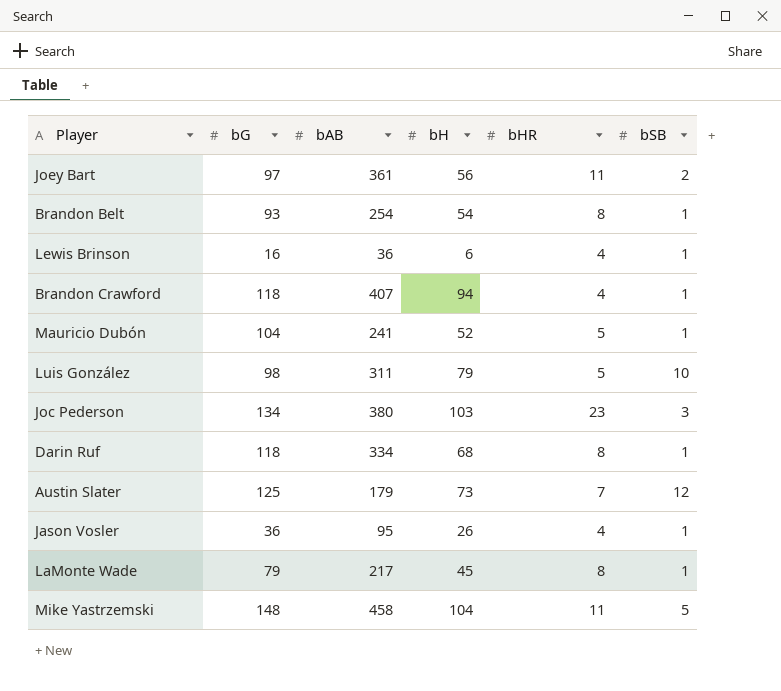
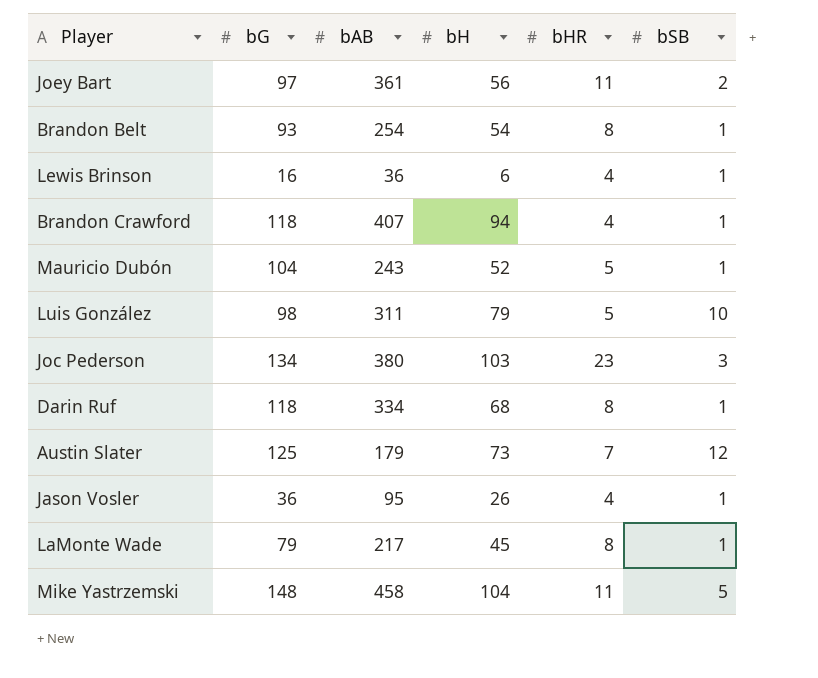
Mauricio Dubón | bAB: 241 -> 243

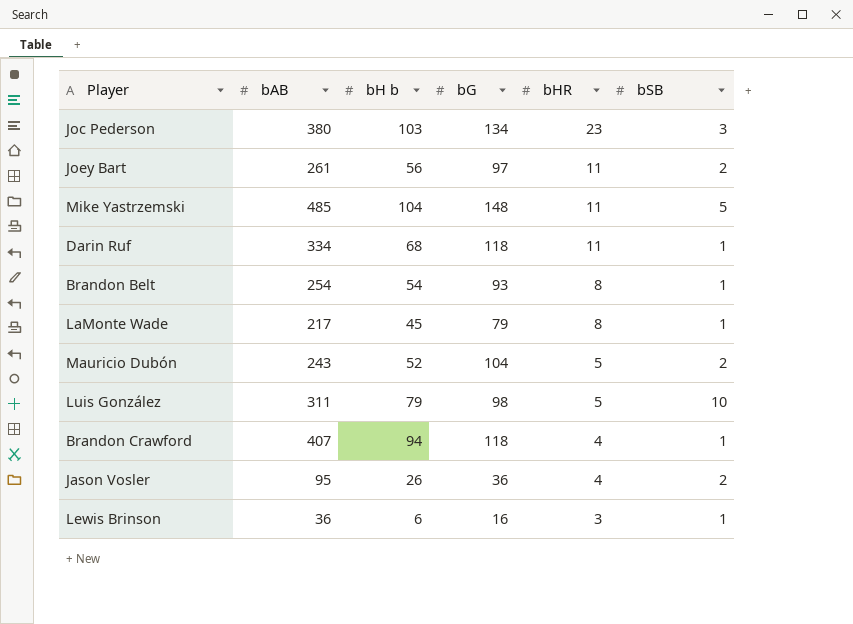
row order: none -> bHR descending
column name: bH -> bH b
column bG | position: 2 -> 4
row Austin Slater: 125 | 179 | 73 | 7 | 12 -> none
Joey Bart | bAB: 361 -> 261
Mike Yastrzemski | bAB: 458 -> 485
Darin Ruf | bHR: 8 -> 11
Mauricio Dubón | bSB: 1 -> 2
Jason Vosler | bSB: 1 -> 2
Lewis Brinson | bHR: 4 -> 3

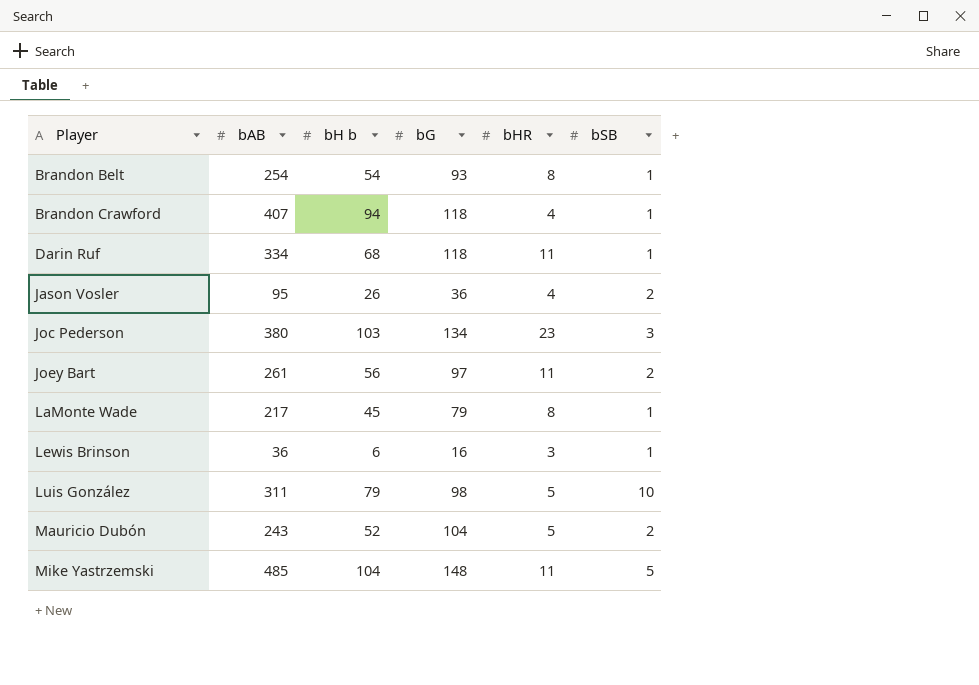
row order: bHR descending -> Player ascending

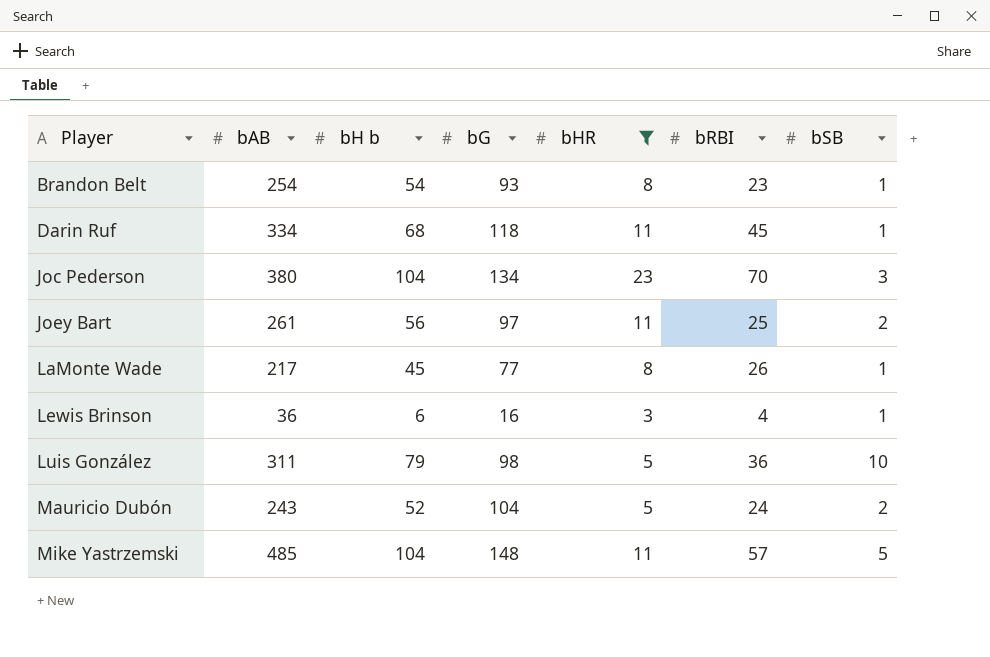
filter: none -> bHR != 4
column bRBI | position: none -> 6
Joc Pederson | bH b: 103 -> 104
LaMonte Wade | bG: 79 -> 77

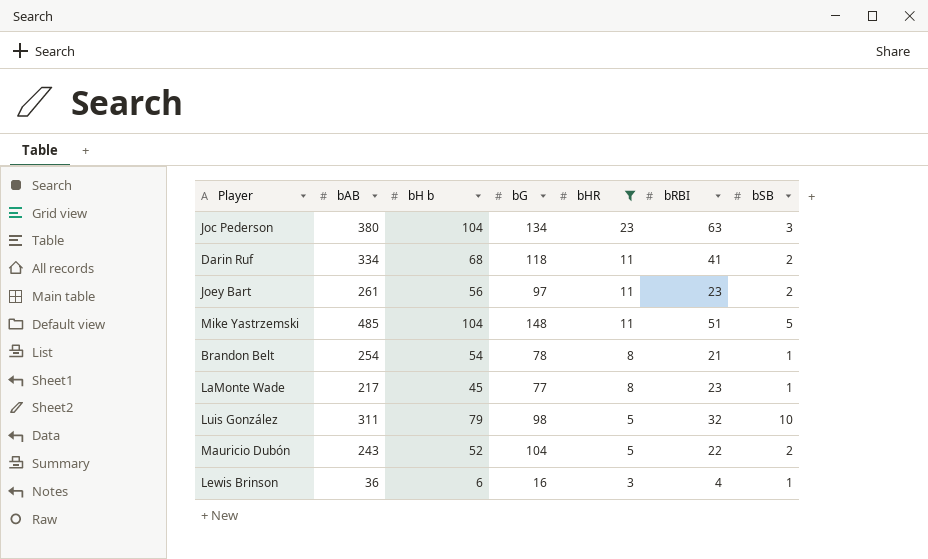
row order: Player ascending -> bHR descending
Joc Pederson | bRBI: 70 -> 63
Darin Ruf | bRBI: 45 -> 41
Darin Ruf | bSB: 1 -> 2
Joey Bart | bRBI: 25 -> 23
Mike Yastrzemski | bRBI: 57 -> 51
Brandon Belt | bG: 93 -> 78
Brandon Belt | bRBI: 23 -> 21
LaMonte Wade | bRBI: 26 -> 23
Luis González | bRBI: 36 -> 32
Mauricio Dubón | bRBI: 24 -> 22

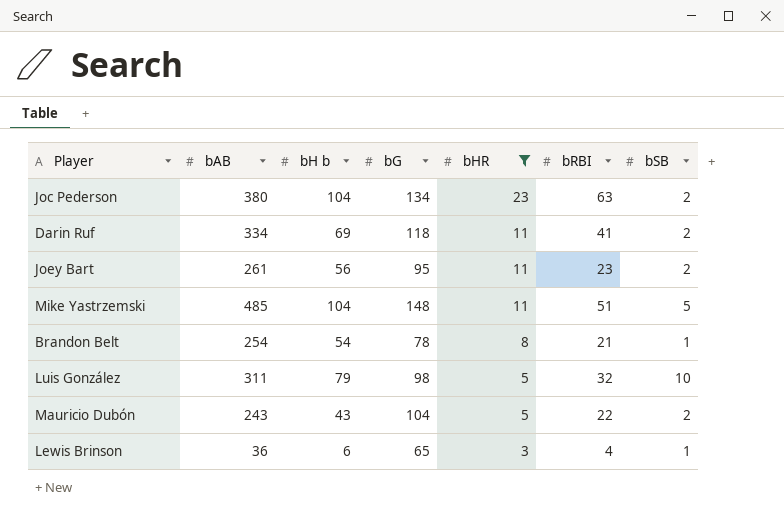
row LaMonte Wade: 217 | 45 | 77 | 8 | 23 | 1 -> none
Joc Pederson | bSB: 3 -> 2
Darin Ruf | bH b: 68 -> 69
Joey Bart | bG: 97 -> 95
Mauricio Dubón | bH b: 52 -> 43
Lewis Brinson | bG: 16 -> 65

